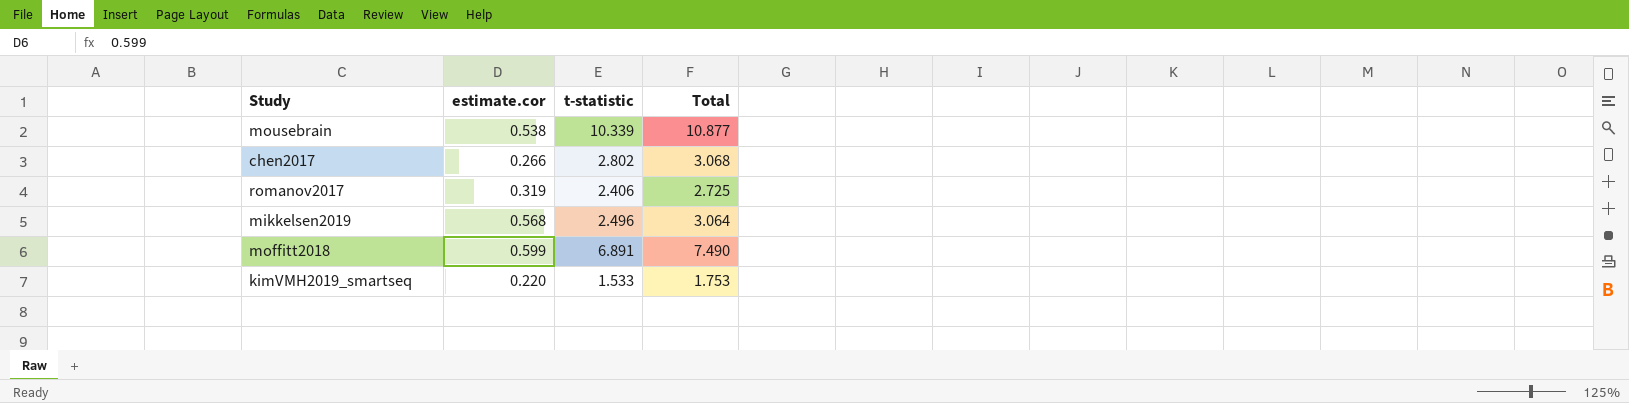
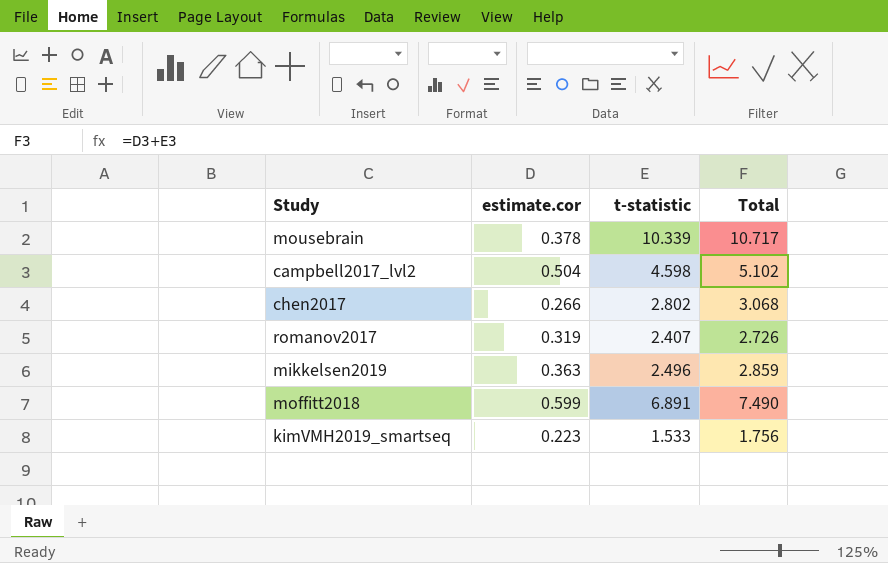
mousebrain | estimate.cor: 0.538 -> 0.378
mousebrain | Total: 10.877 -> 10.717
row campbell2017_lvl2: none -> 0.504 | 4.598 | 5.102
romanov2017 | t-statistic: 2.406 -> 2.407
romanov2017 | Total: 2.725 -> 2.726
mikkelsen2019 | estimate.cor: 0.568 -> 0.363
mikkelsen2019 | Total: 3.064 -> 2.859
kimVMH2019_smartseq | estimate.cor: 0.220 -> 0.223
kimVMH2019_smartseq | Total: 1.753 -> 1.756

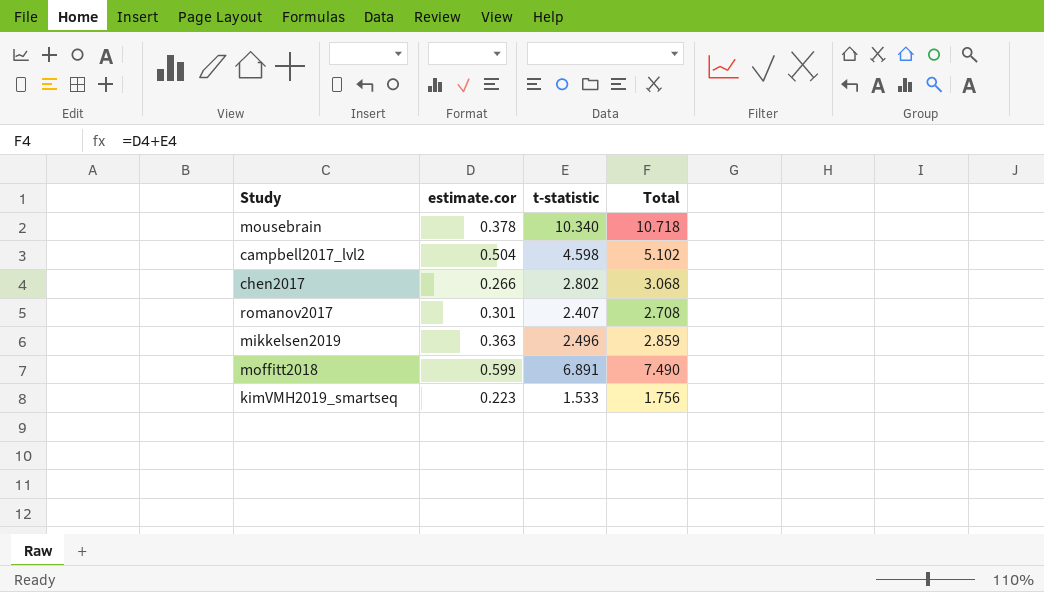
mousebrain | t-statistic: 10.339 -> 10.340
mousebrain | Total: 10.717 -> 10.718
romanov2017 | estimate.cor: 0.319 -> 0.301
romanov2017 | Total: 2.726 -> 2.708

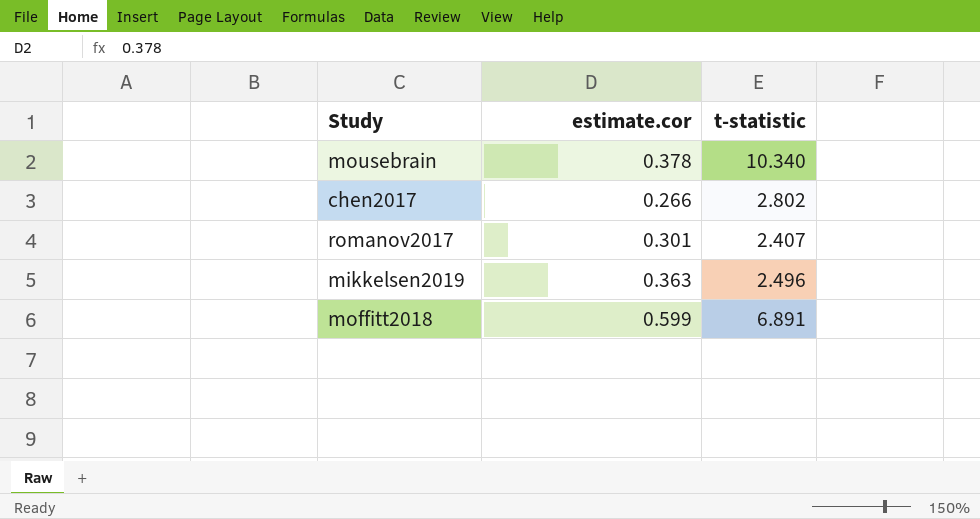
column Total | formula: [estimate.cor] + [t-statistic] -> none
row campbell2017_lvl2: 0.504 | 4.598 | 5.102 -> none
row kimVMH2019_smartseq: 0.223 | 1.533 | 1.756 -> none

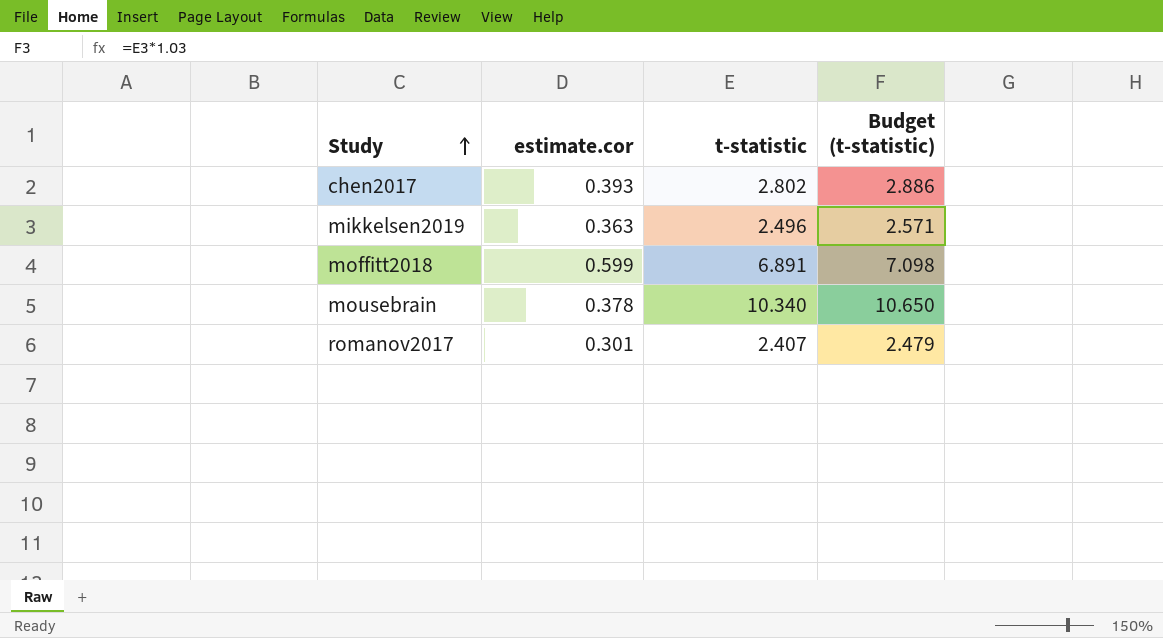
row order: none -> Study ascending
column Budget (t-statistic) | formula: none -> [t-statistic] * 1.03
chen2017 | estimate.cor: 0.266 -> 0.393

